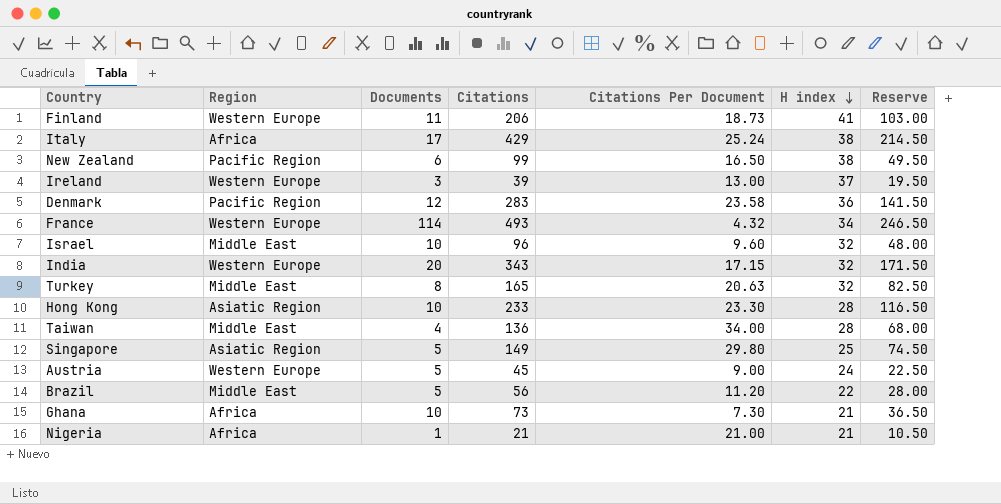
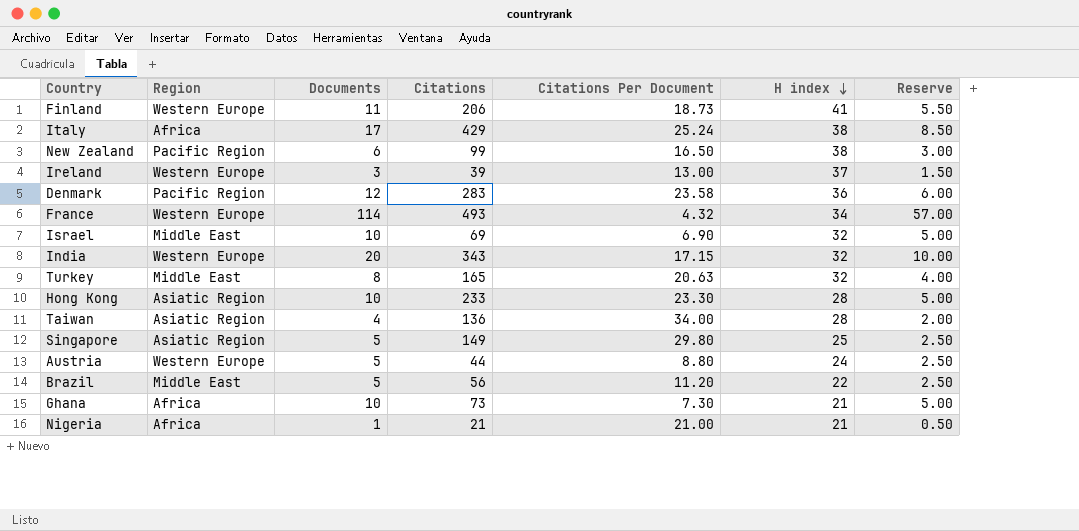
column Reserve | formula: [Citations] * 0.5 -> [Documents] * 0.5
Israel | Citations: 96 -> 69
Israel | Citations Per Document: 9.60 -> 6.90
Taiwan | Region: Middle East -> Asiatic Region
Austria | Citations: 45 -> 44
Austria | Citations Per Document: 9.00 -> 8.80

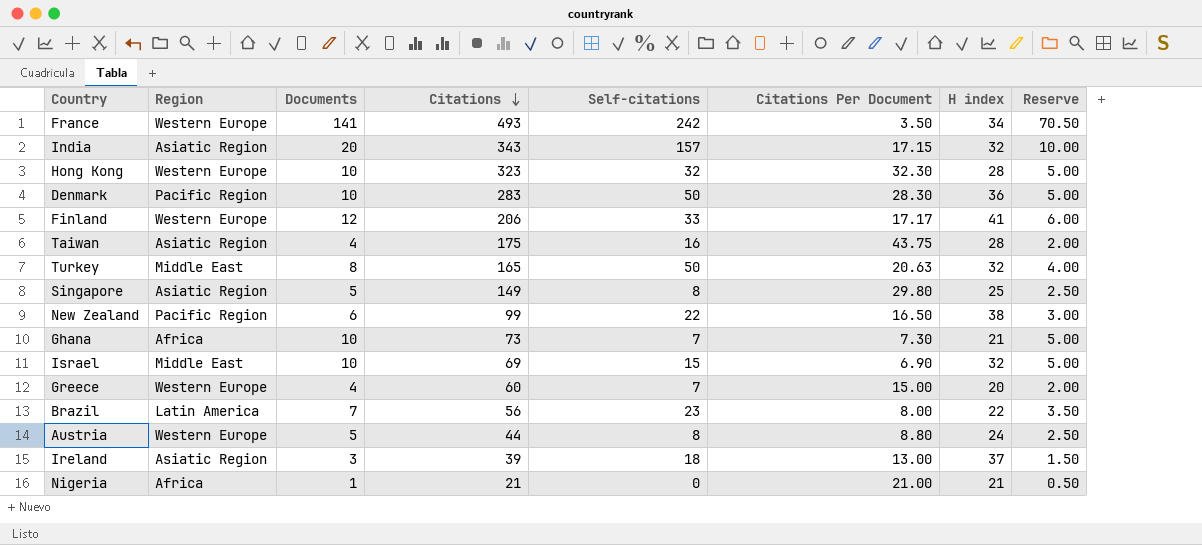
row order: H index descending -> Citations descending
column Self-citations | position: none -> 5
row Italy: Africa | 17 | 429 | 25.24 | 38 | 8.50 -> none
France | Documents: 114 -> 141
France | Citations Per Document: 4.32 -> 3.50
France | Reserve: 57.00 -> 70.50
India | Region: Western Europe -> Asiatic Region
Hong Kong | Region: Asiatic Region -> Western Europe
Hong Kong | Citations: 233 -> 323
Hong Kong | Citations Per Document: 23.30 -> 32.30
Denmark | Documents: 12 -> 10
Denmark | Citations Per Document: 23.58 -> 28.30
Denmark | Reserve: 6.00 -> 5.00
Finland | Documents: 11 -> 12
Finland | Citations Per Document: 18.73 -> 17.17
Finland | Reserve: 5.50 -> 6.00
Taiwan | Citations: 136 -> 175
Taiwan | Citations Per Document: 34.00 -> 43.75
row Greece: none -> Western Europe | 4 | 60 | 7 | 15.00 | 20 | 2.00
Brazil | Region: Middle East -> Latin America
Brazil | Documents: 5 -> 7
Brazil | Citations Per Document: 11.20 -> 8.00
Brazil | Reserve: 2.50 -> 3.50
Ireland | Region: Western Europe -> Asiatic Region

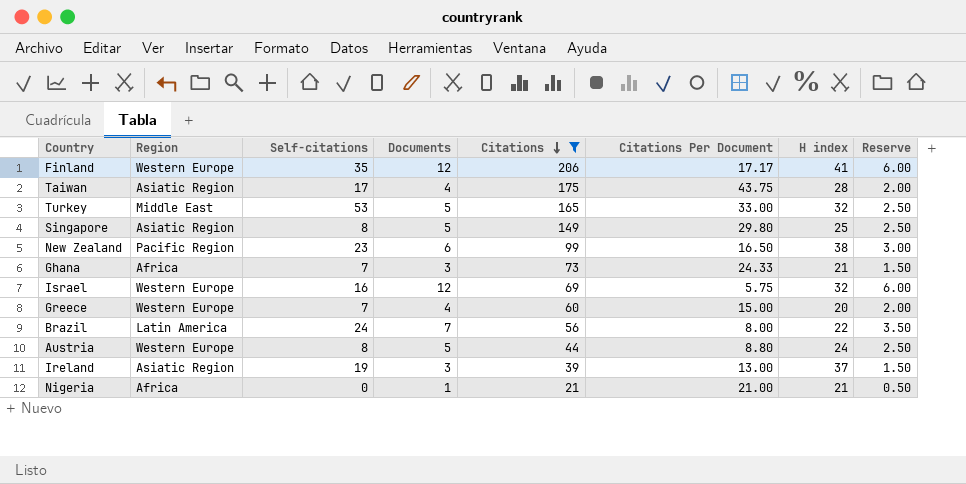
filter: none -> Citations <= 206
column Self-citations | position: 5 -> 3
Finland | Self-citations: 33 -> 35
Taiwan | Self-citations: 16 -> 17
Turkey | Self-citations: 50 -> 53
Turkey | Documents: 8 -> 5
Turkey | Citations Per Document: 20.63 -> 33.00
Turkey | Reserve: 4.00 -> 2.50
New Zealand | Self-citations: 22 -> 23
Ghana | Documents: 10 -> 3
Ghana | Citations Per Document: 7.30 -> 24.33
Ghana | Reserve: 5.00 -> 1.50
Israel | Region: Middle East -> Western Europe
Israel | Self-citations: 15 -> 16
Israel | Documents: 10 -> 12
Israel | Citations Per Document: 6.90 -> 5.75
Israel | Reserve: 5.00 -> 6.00
Brazil | Self-citations: 23 -> 24
Ireland | Self-citations: 18 -> 19

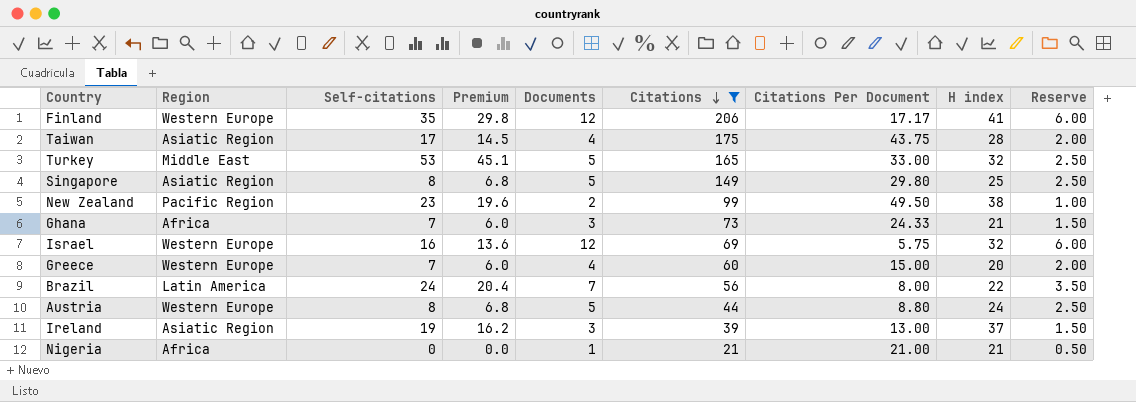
column Premium | formula: none -> [Self-citations] * 0.85
New Zealand | Documents: 6 -> 2
New Zealand | Citations Per Document: 16.50 -> 49.50
New Zealand | Reserve: 3.00 -> 1.00

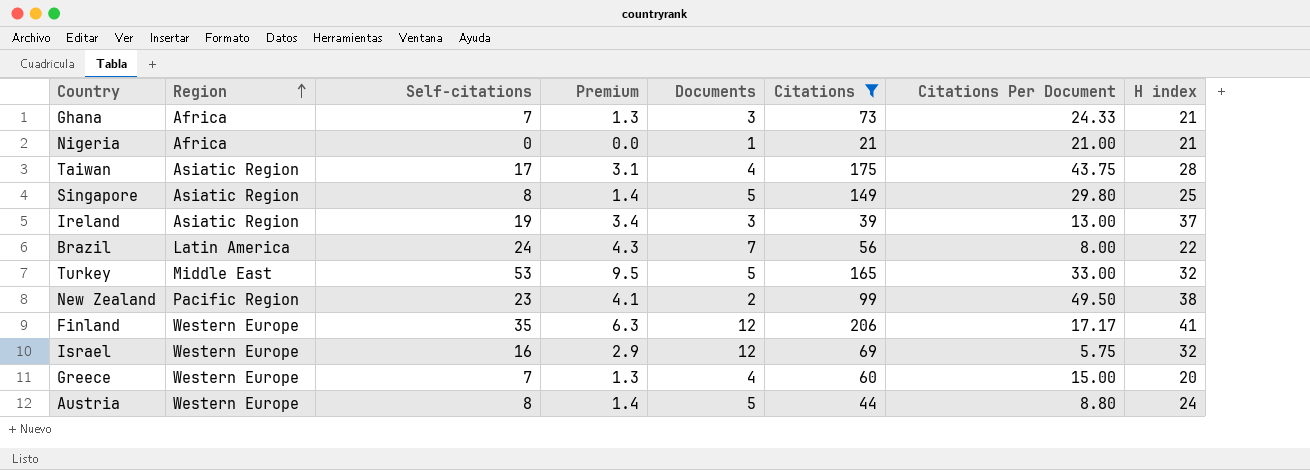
row order: Citations descending -> Region ascending
column Reserve | formula: [Documents] * 0.5 -> none
column Premium | formula: [Self-citations] * 0.85 -> [Self-citations] * 0.18

